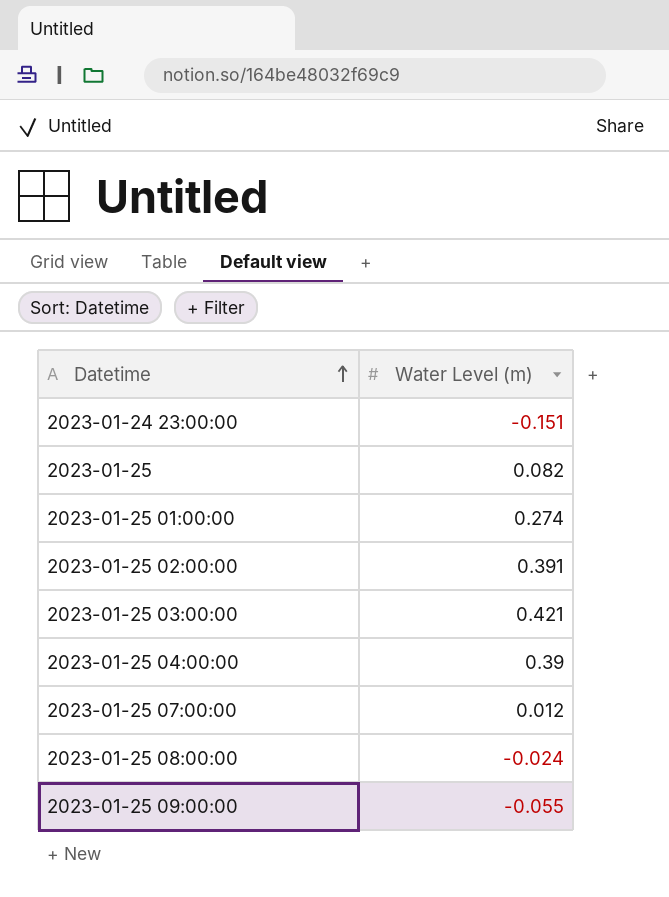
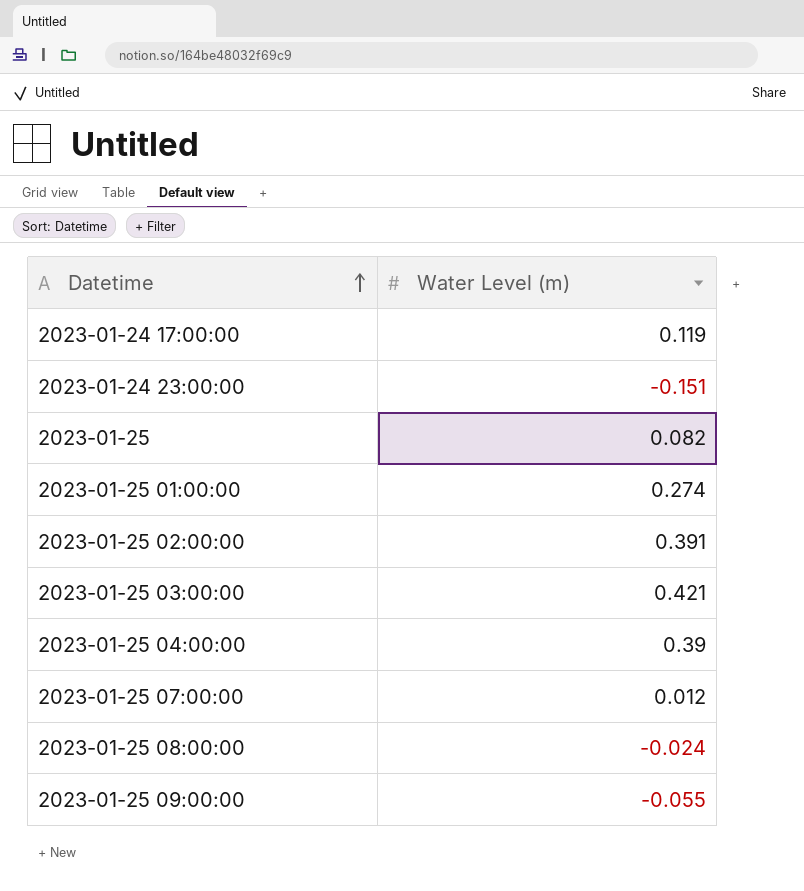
row 2023-01-24 17:00:00: none -> 0.119

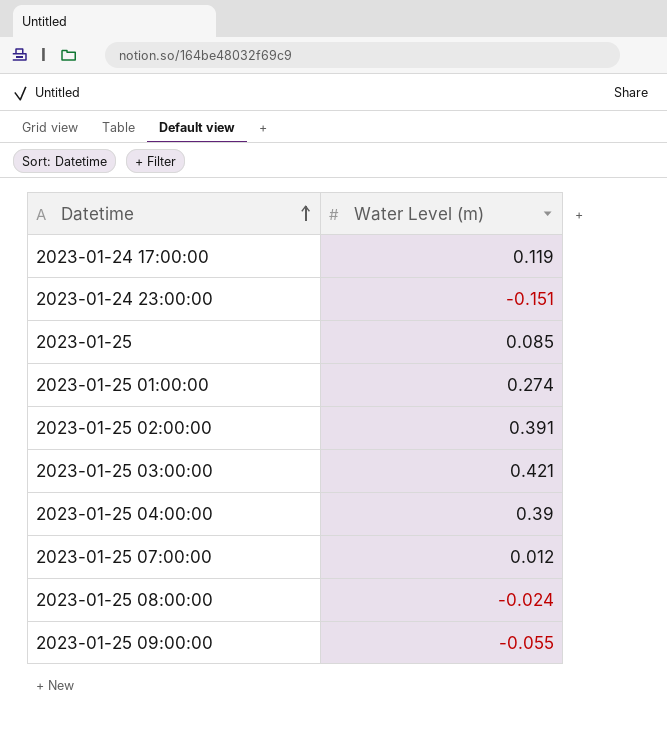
2023-01-25 | Water Level (m): 0.082 -> 0.085

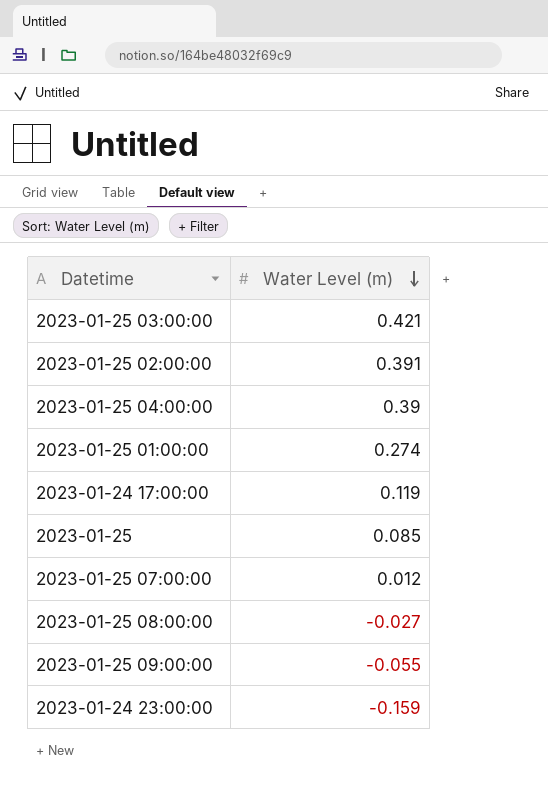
row order: Datetime ascending -> Water Level (m) descending
2023-01-25 08:00:00 | Water Level (m): -0.024 -> -0.027
2023-01-24 23:00:00 | Water Level (m): -0.151 -> -0.159

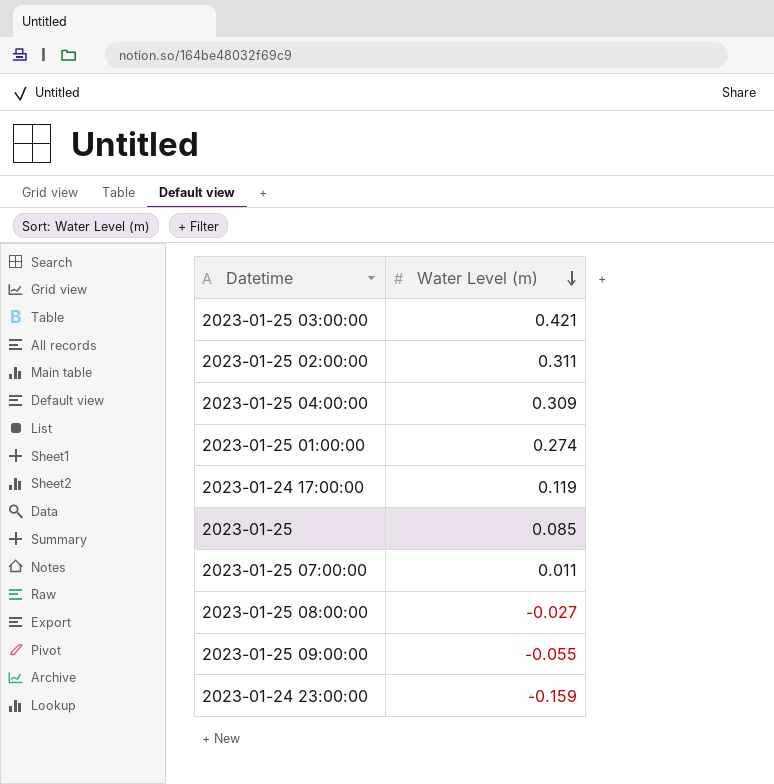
2023-01-25 02:00:00 | Water Level (m): 0.391 -> 0.311
2023-01-25 04:00:00 | Water Level (m): 0.39 -> 0.309
2023-01-25 07:00:00 | Water Level (m): 0.012 -> 0.011

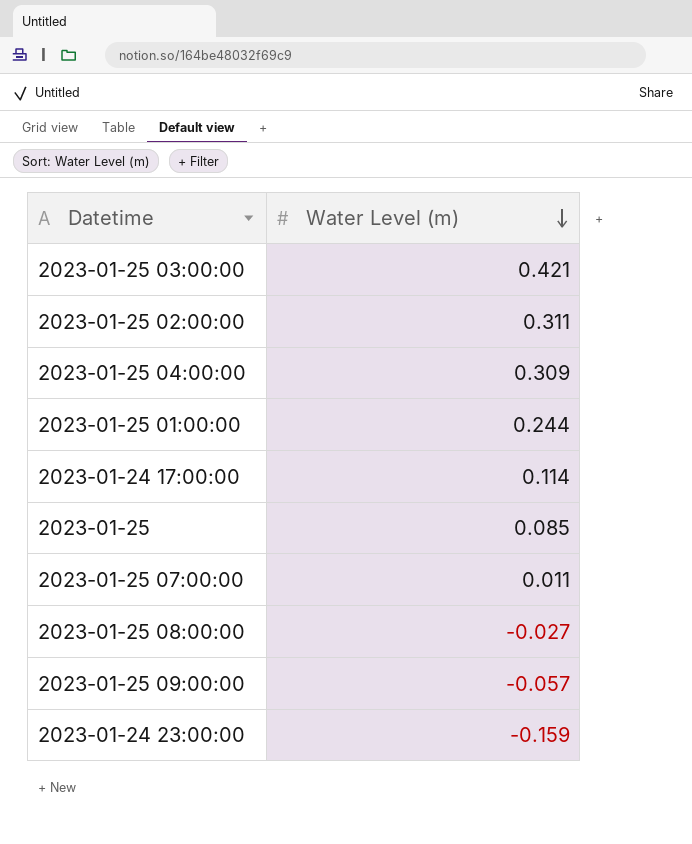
2023-01-25 01:00:00 | Water Level (m): 0.274 -> 0.244
2023-01-24 17:00:00 | Water Level (m): 0.119 -> 0.114
2023-01-25 09:00:00 | Water Level (m): -0.055 -> -0.057

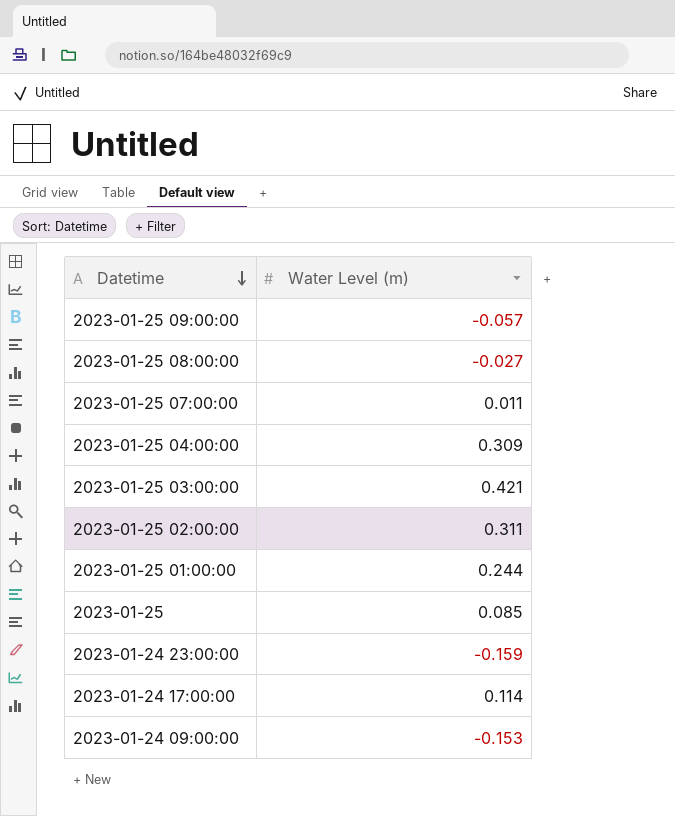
row order: Water Level (m) descending -> Datetime descending
row 2023-01-24 09:00:00: none -> -0.153

